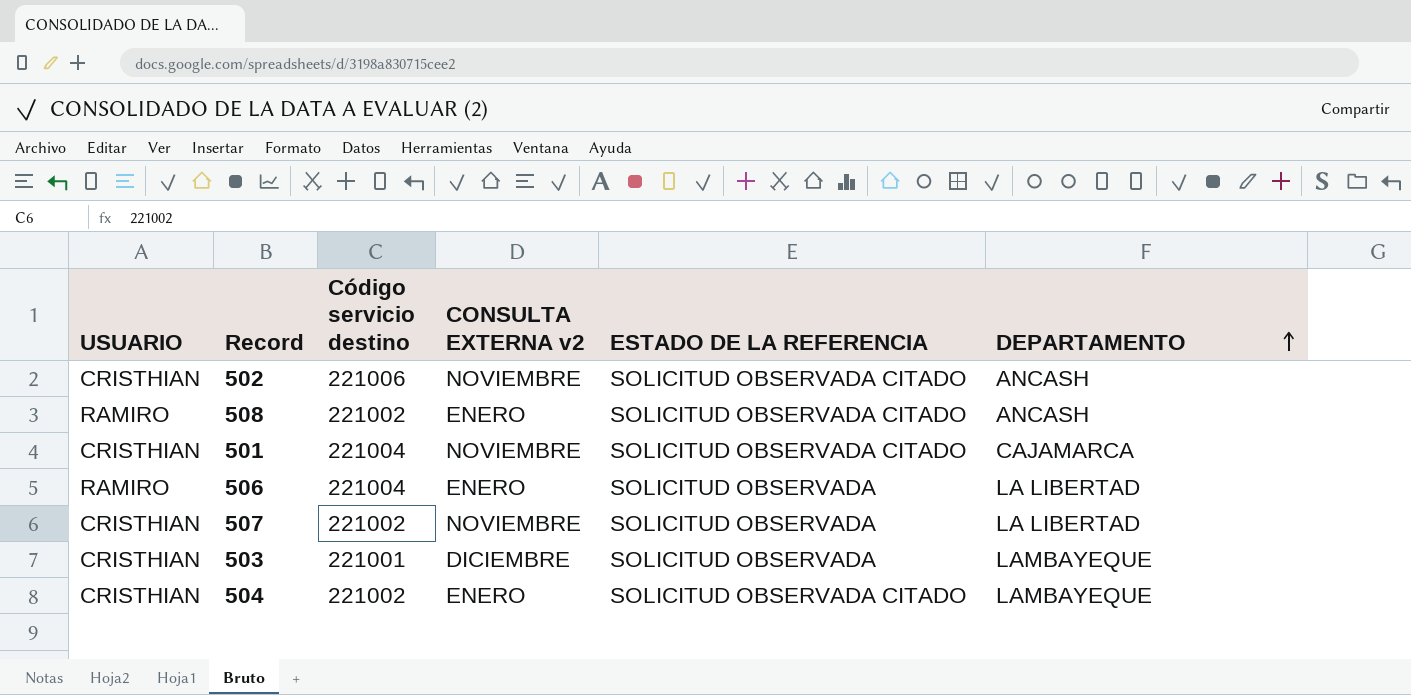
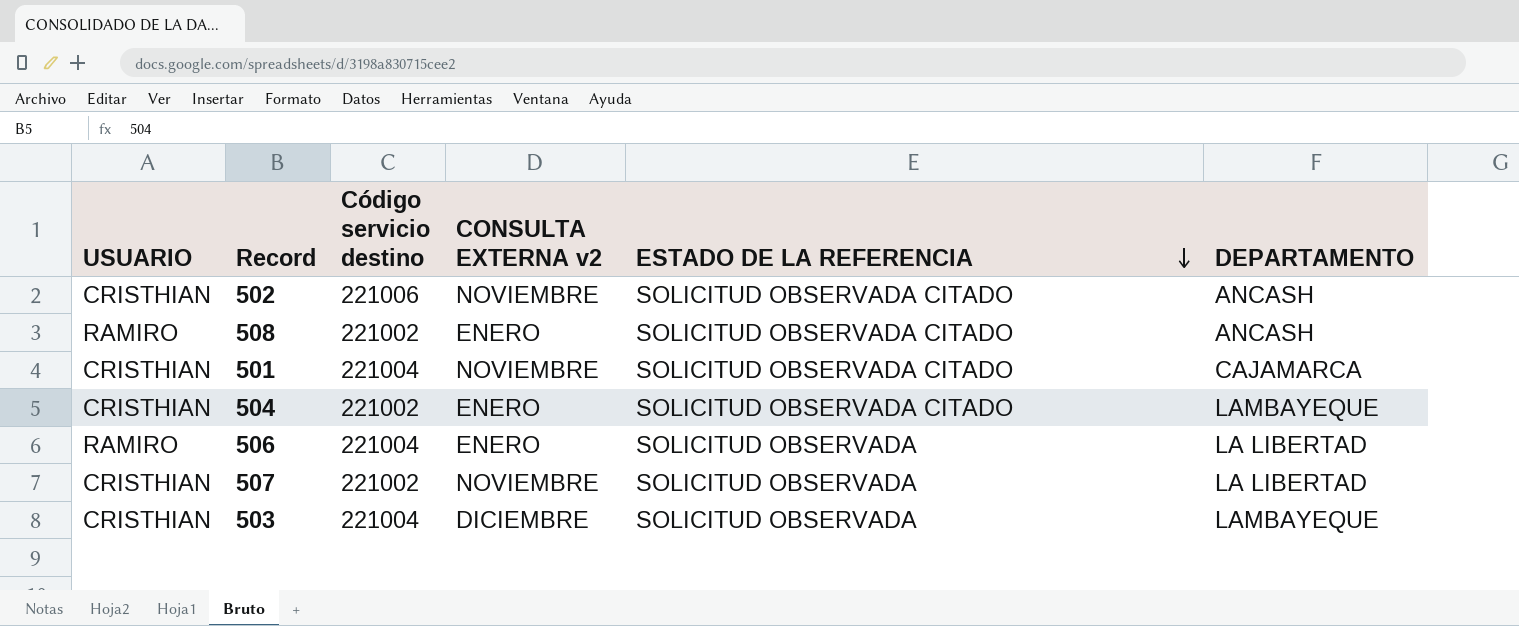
row order: DEPARTAMENTO ascending -> ESTADO DE LA REFERENCIA descending
503 | Código servicio destino: 221001 -> 221004

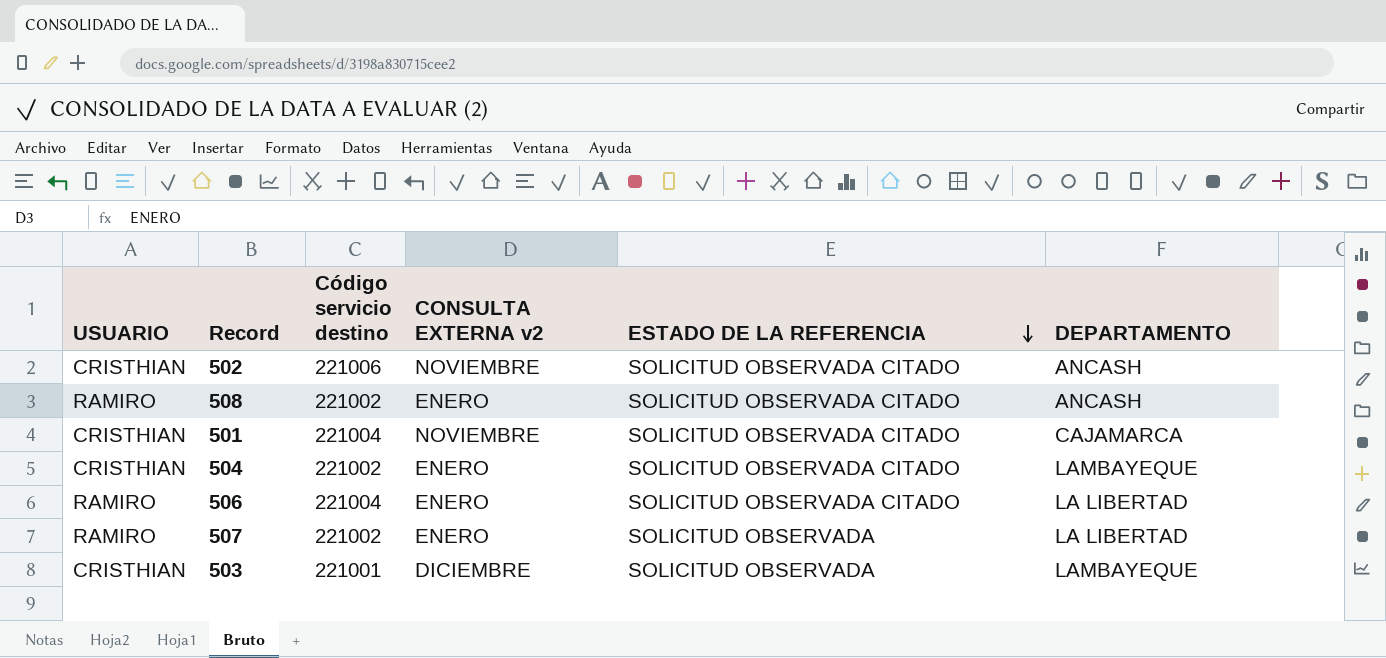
506 | ESTADO DE LA REFERENCIA: SOLICITUD OBSERVADA -> SOLICITUD OBSERVADA CITADO
507 | USUARIO: CRISTHIAN -> RAMIRO
507 | CONSULTA EXTERNA v2: NOVIEMBRE -> ENERO
503 | Código servicio destino: 221004 -> 221001

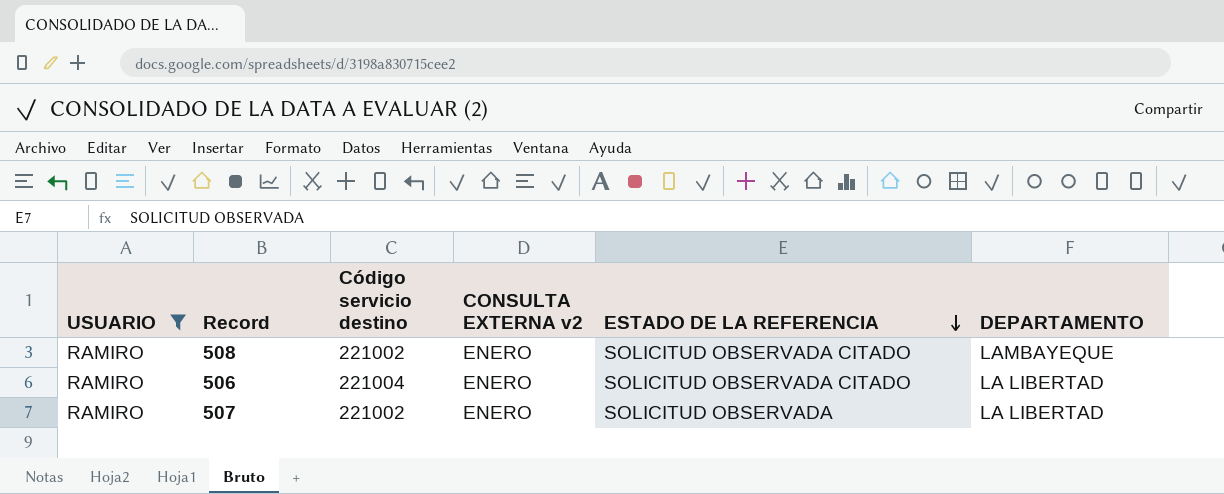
filter: none -> USUARIO = RAMIRO
508 | DEPARTAMENTO: ANCASH -> LAMBAYEQUE

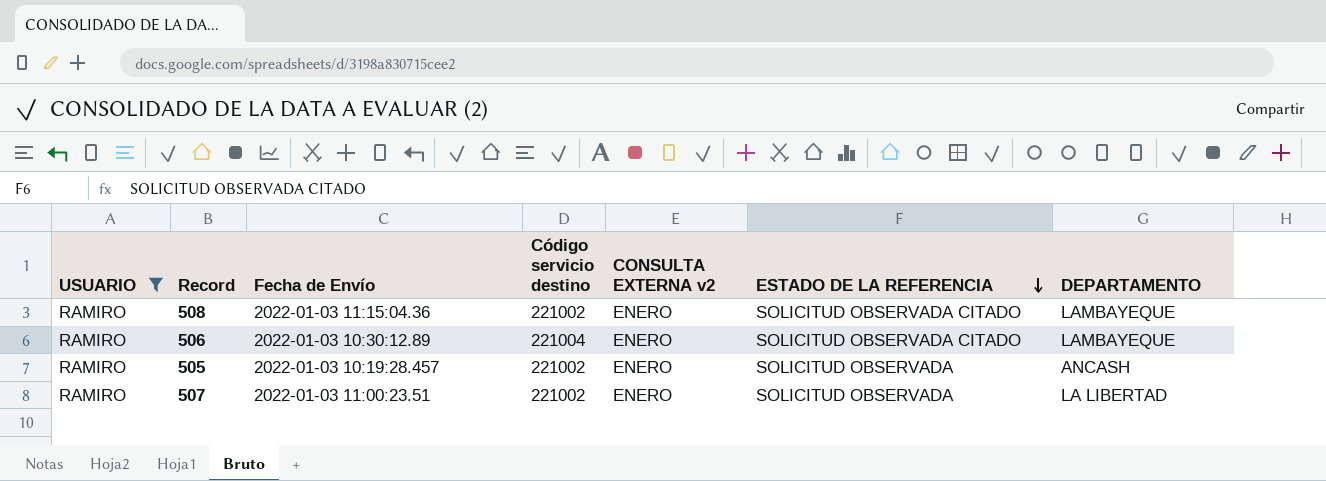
column Fecha de Envío | position: none -> 3
506 | DEPARTAMENTO: LA LIBERTAD -> LAMBAYEQUE
row 505: none -> RAMIRO | 2022-01-03 10:19:28.457 | 221002 | ENERO | SOLICITUD OBSERVADA | ANCASH

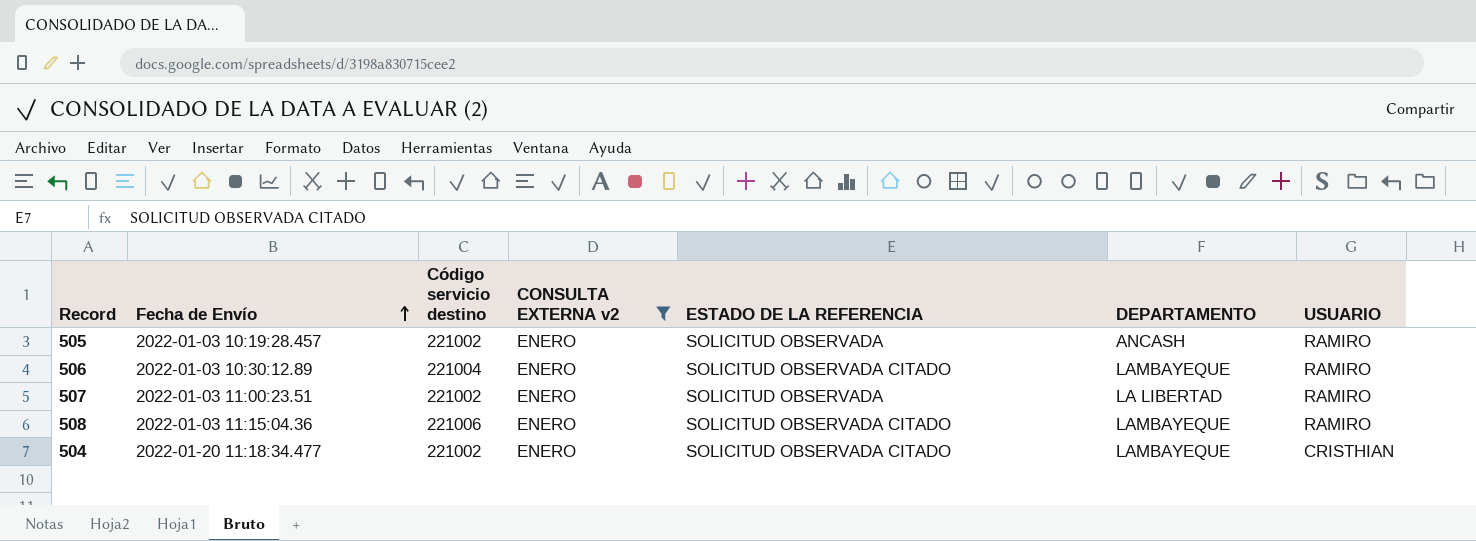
filter: USUARIO = RAMIRO -> CONSULTA EXTERNA v2 = ENERO
row order: ESTADO DE LA REFERENCIA descending -> Fecha de Envío ascending
column USUARIO | position: 1 -> 7
508 | Código servicio destino: 221002 -> 221006

